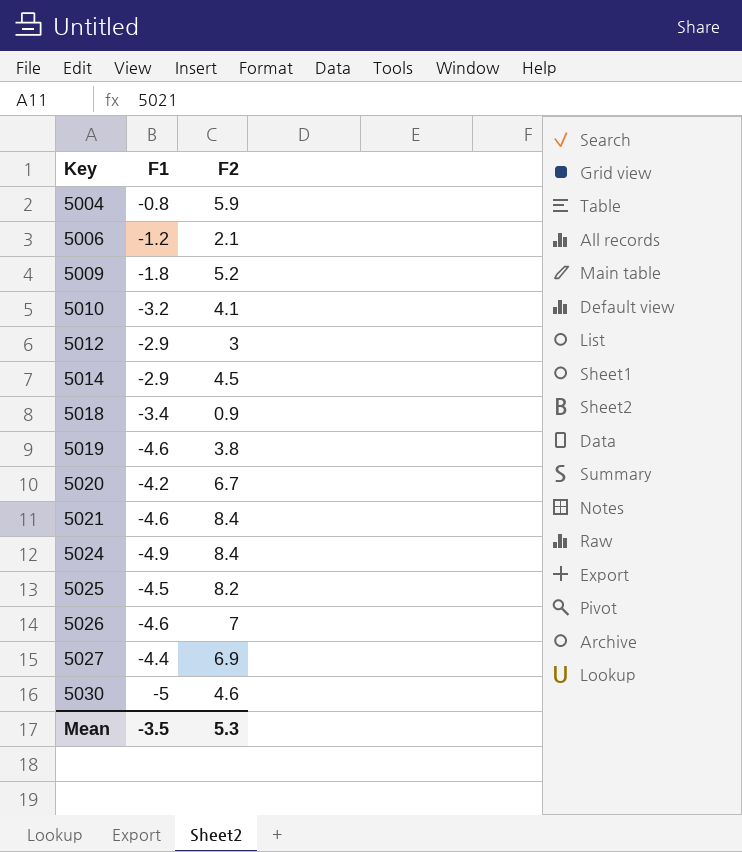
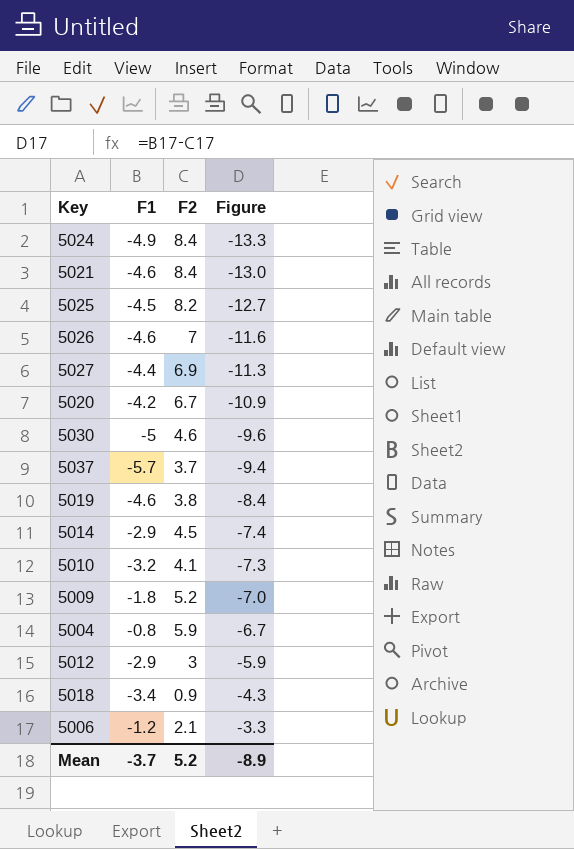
row order: Key ascending -> Figure ascending
column Figure | formula: none -> [F1] - [F2]
row 5037: none -> -5.7 | 3.7 | -9.4
Mean | F1: -3.5 -> -3.7
Mean | F2: 5.3 -> 5.2

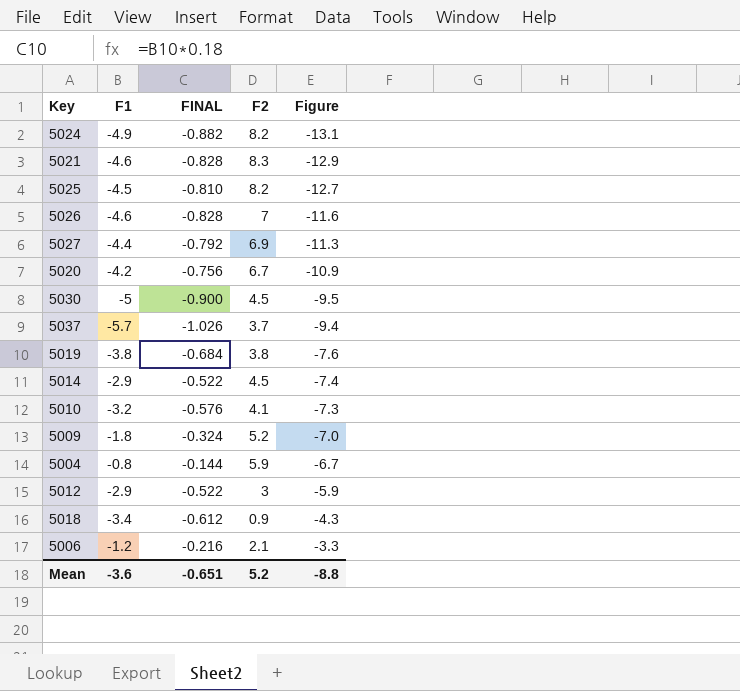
column FINAL | formula: none -> [F1] * 0.18
5024 | F2: 8.4 -> 8.2
5024 | Figure: -13.3 -> -13.1
5021 | F2: 8.4 -> 8.3
5021 | Figure: -13.0 -> -12.9
5030 | F2: 4.6 -> 4.5
5030 | Figure: -9.6 -> -9.5
5019 | F1: -4.6 -> -3.8
5019 | Figure: -8.4 -> -7.6
Mean | F1: -3.7 -> -3.6
Mean | Figure: -8.9 -> -8.8

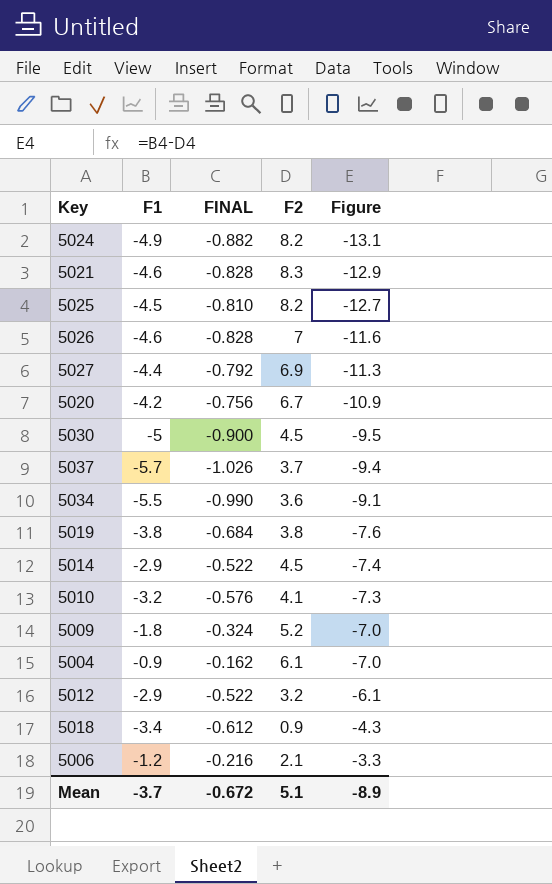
row 5034: none -> -5.5 | -0.990 | 3.6 | -9.1
5004 | F1: -0.8 -> -0.9
5004 | FINAL: -0.144 -> -0.162
5004 | F2: 5.9 -> 6.1
5004 | Figure: -6.7 -> -7.0
5012 | F2: 3 -> 3.2
5012 | Figure: -5.9 -> -6.1
Mean | F1: -3.6 -> -3.7
Mean | FINAL: -0.651 -> -0.672
Mean | F2: 5.2 -> 5.1
Mean | Figure: -8.8 -> -8.9

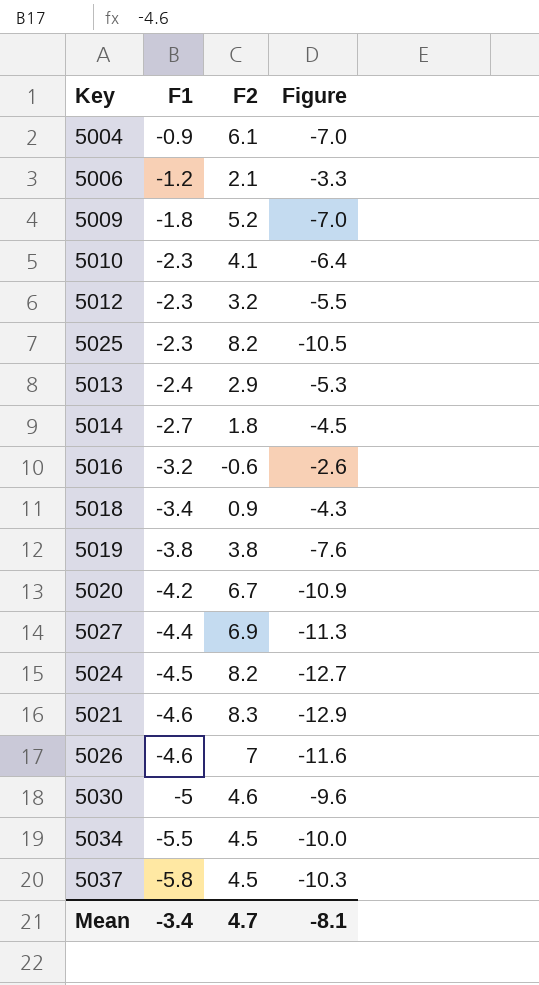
row order: Figure ascending -> F1 descending
column FINAL | formula: [F1] * 0.18 -> none
5010 | F1: -3.2 -> -2.3
5010 | Figure: -7.3 -> -6.4
5012 | F1: -2.9 -> -2.3
5012 | Figure: -6.1 -> -5.5
5025 | F1: -4.5 -> -2.3
5025 | Figure: -12.7 -> -10.5
row 5013: none -> -2.4 | 2.9 | -5.3
5014 | F1: -2.9 -> -2.7
5014 | F2: 4.5 -> 1.8
5014 | Figure: -7.4 -> -4.5
row 5016: none -> -3.2 | -0.6 | -2.6
5024 | F1: -4.9 -> -4.5
5024 | Figure: -13.1 -> -12.7
5030 | F2: 4.5 -> 4.6
5030 | Figure: -9.5 -> -9.6
5034 | F2: 3.6 -> 4.5
5034 | Figure: -9.1 -> -10.0
5037 | F1: -5.7 -> -5.8
5037 | F2: 3.7 -> 4.5
5037 | Figure: -9.4 -> -10.3
Mean | F1: -3.7 -> -3.4
Mean | F2: 5.1 -> 4.7
Mean | Figure: -8.9 -> -8.1

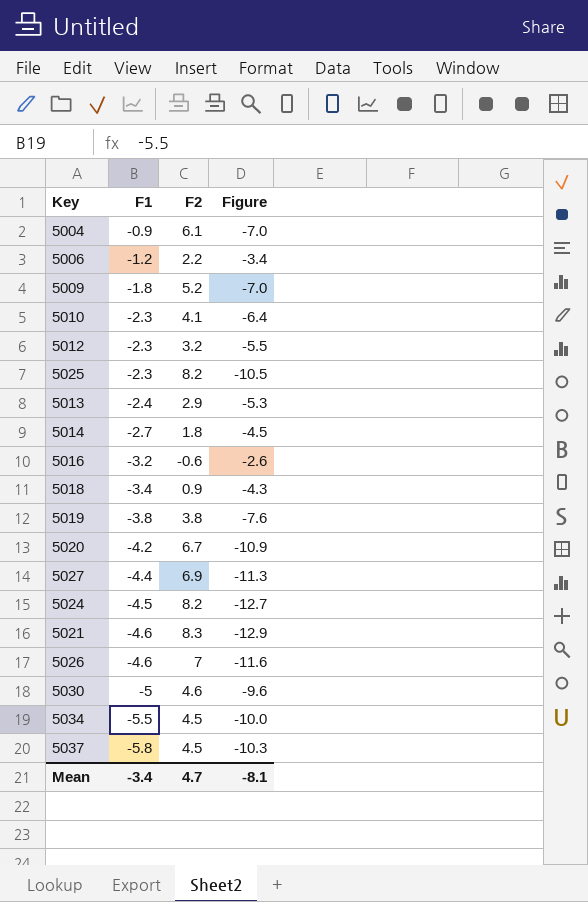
5006 | F2: 2.1 -> 2.2
5006 | Figure: -3.3 -> -3.4

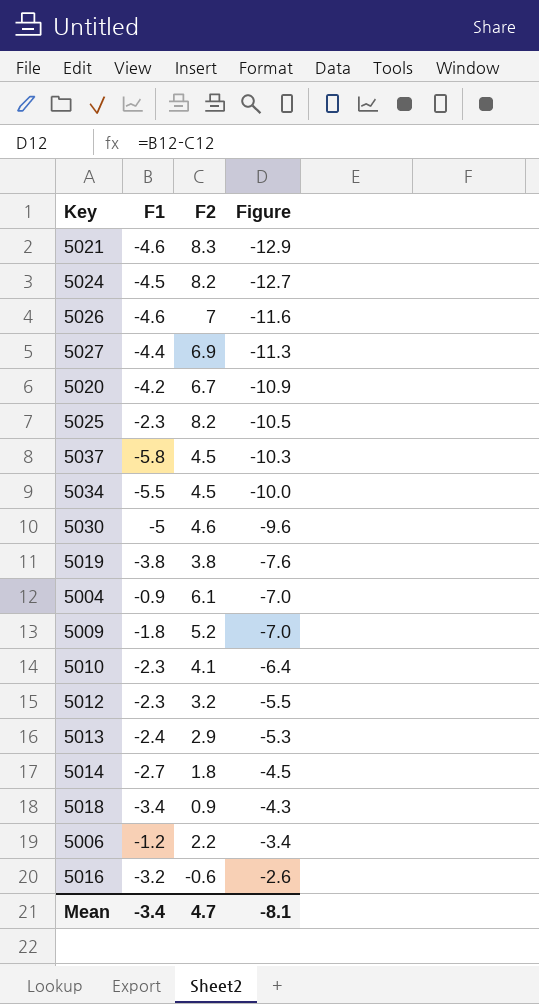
row order: F1 descending -> Figure ascending

